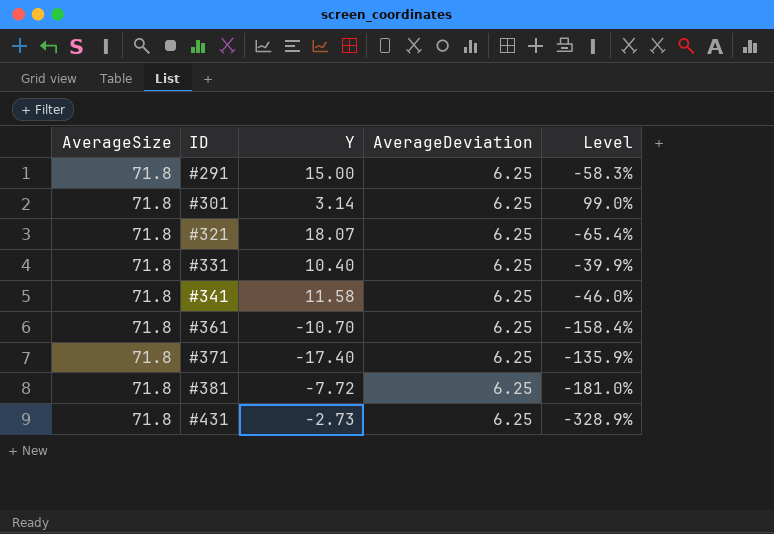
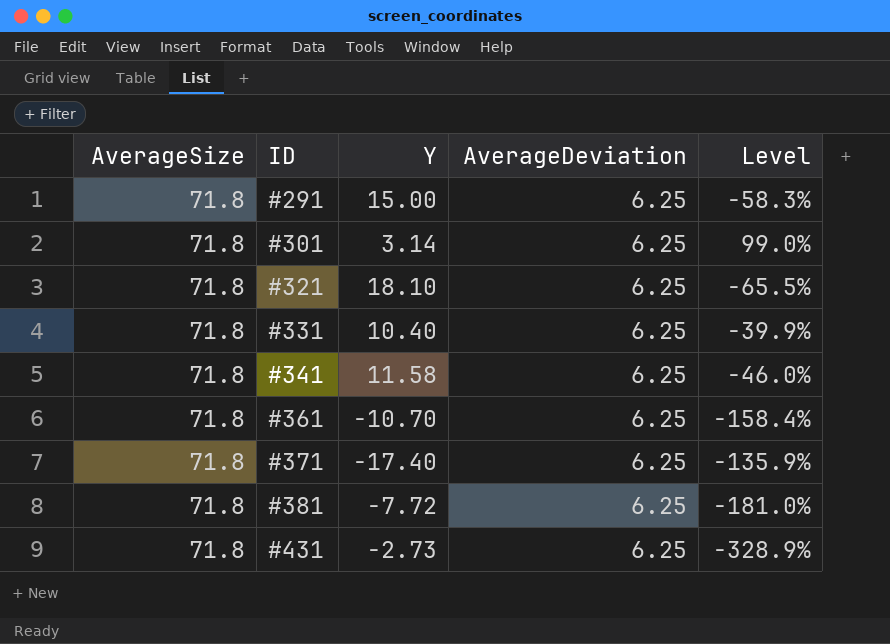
#321 | Y: 18.07 -> 18.10
#321 | Level: -65.4% -> -65.5%

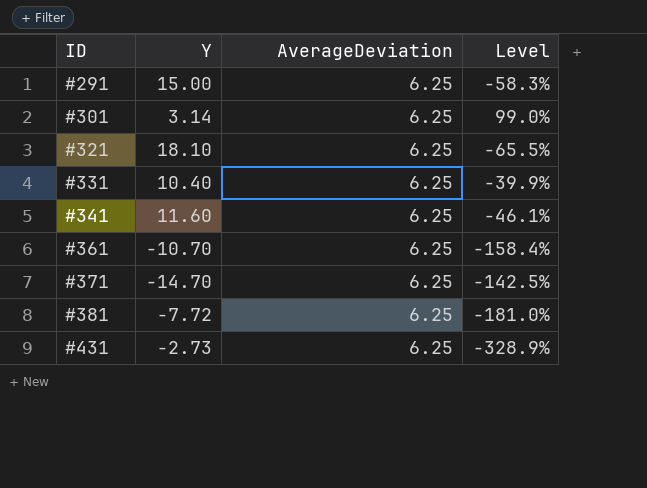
column AverageSize | position: 1 -> none
#341 | Y: 11.58 -> 11.60
#341 | Level: -46.0% -> -46.1%
#371 | Y: -17.40 -> -14.70
#371 | Level: -135.9% -> -142.5%

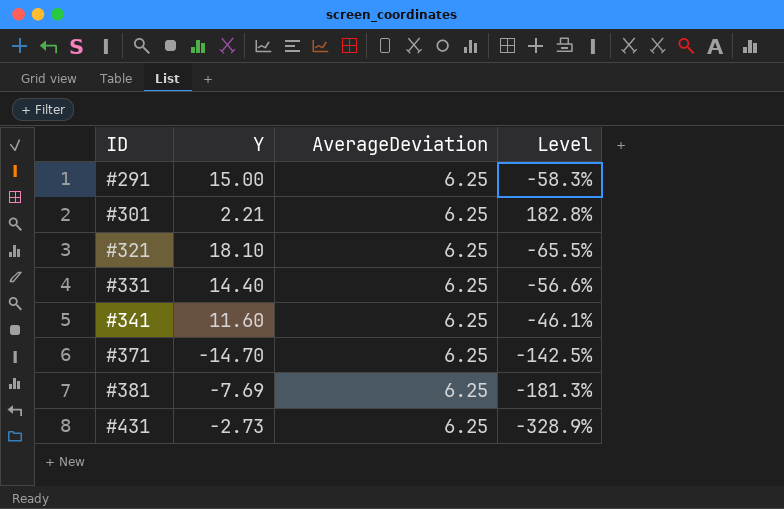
row #361: -10.70 | 6.25 | -158.4% -> none
#301 | Y: 3.14 -> 2.21
#301 | Level: 99.0% -> 182.8%
#331 | Y: 10.40 -> 14.40
#331 | Level: -39.9% -> -56.6%
#381 | Y: -7.72 -> -7.69
#381 | Level: -181.0% -> -181.3%

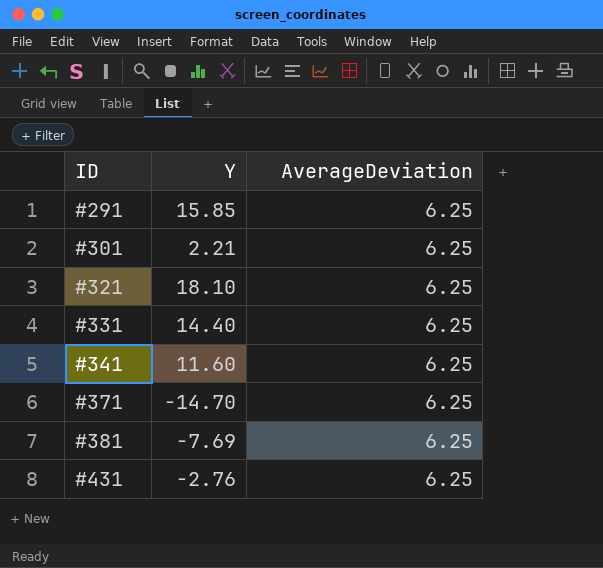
column Level | formula: ([AverageDeviation] - [Y]) / [Y] -> none
#291 | Y: 15.00 -> 15.85
#431 | Y: -2.73 -> -2.76

